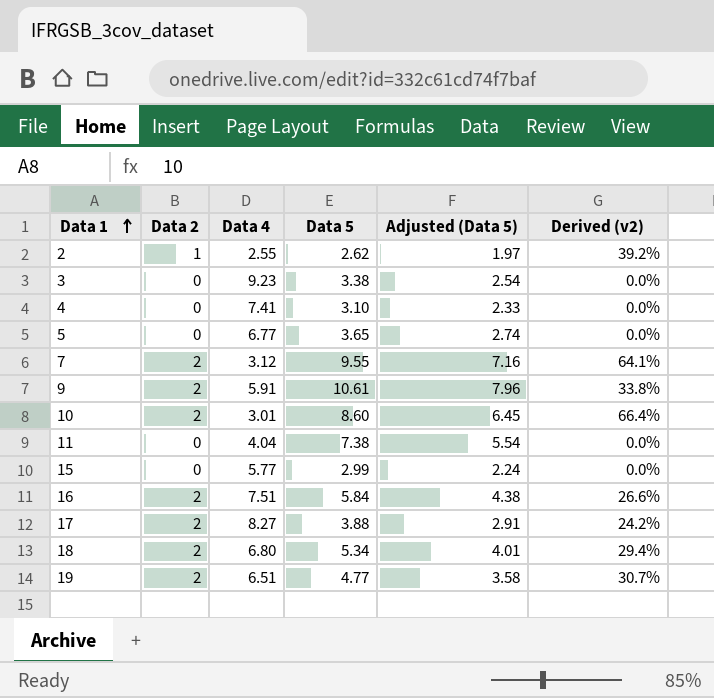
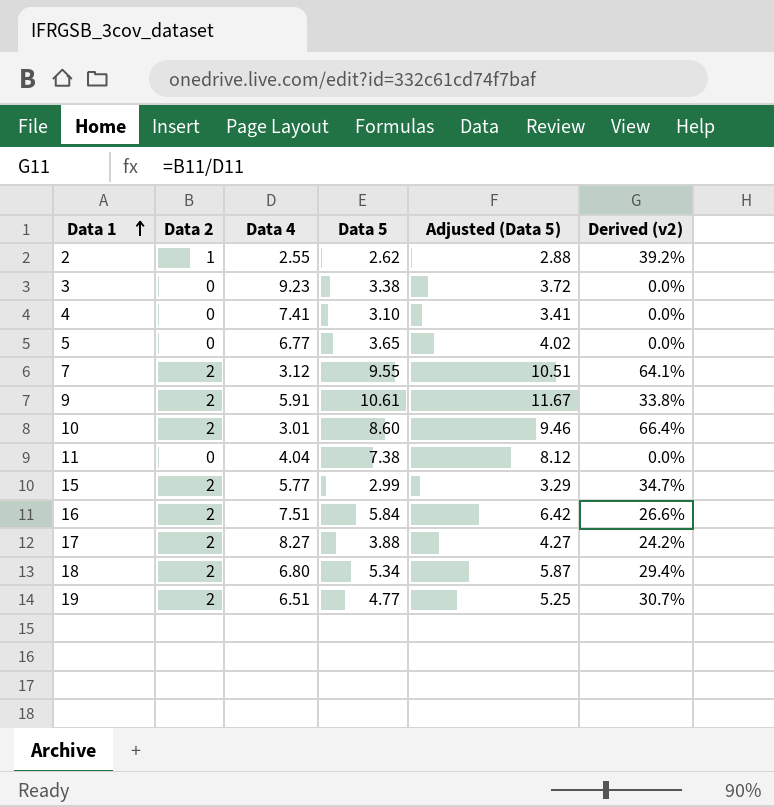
column Adjusted (Data 5) | formula: [Data 5] * 0.75 -> [Data 5] * 1.1
15 | Data 2: 0 -> 2
15 | Derived (v2): 0.0% -> 34.7%

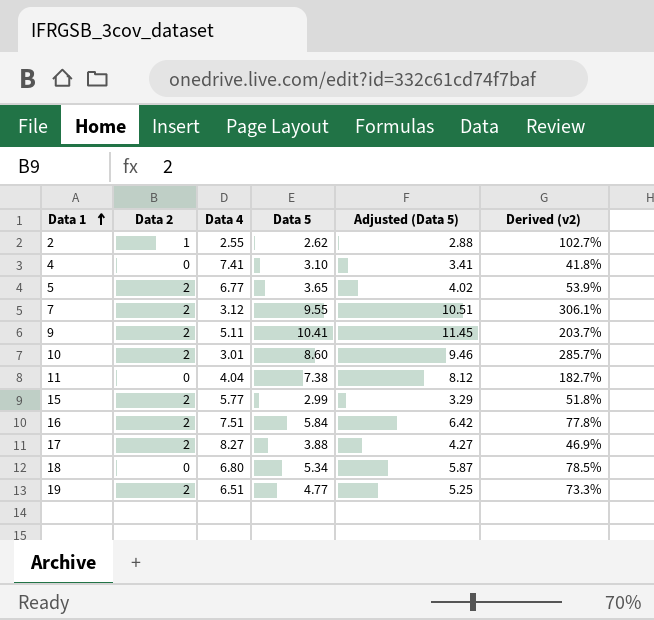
column Derived (v2) | formula: [Data 2] / [Data 4] -> [Data 5] / [Data 4]
row 3: 0 | 9.23 | 3.38 | 3.72 | 0.0% -> none
5 | Data 2: 0 -> 2
9 | Data 4: 5.91 -> 5.11
9 | Data 5: 10.61 -> 10.41
9 | Adjusted (Data 5): 11.67 -> 11.45
18 | Data 2: 2 -> 0

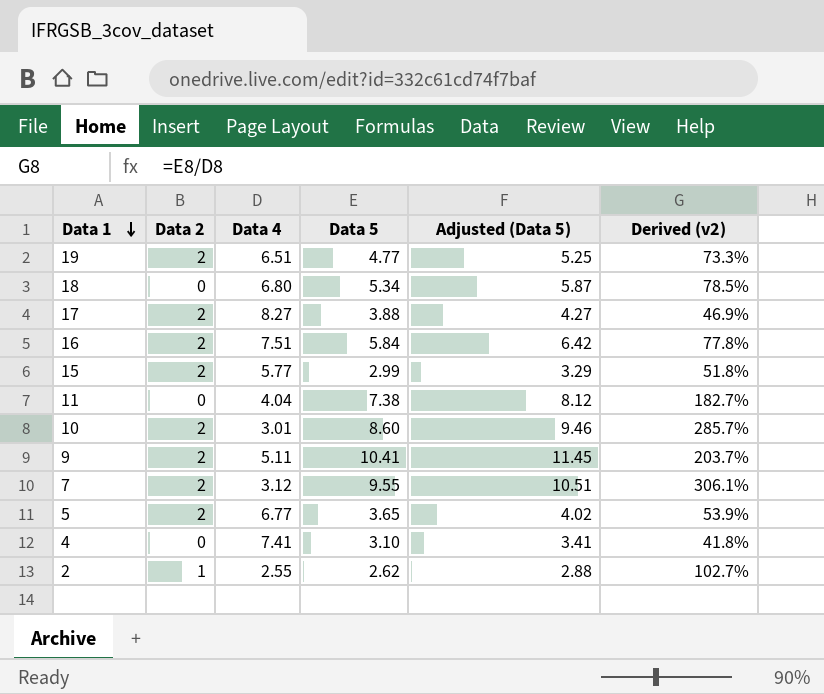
row order: Data 1 ascending -> Data 1 descending

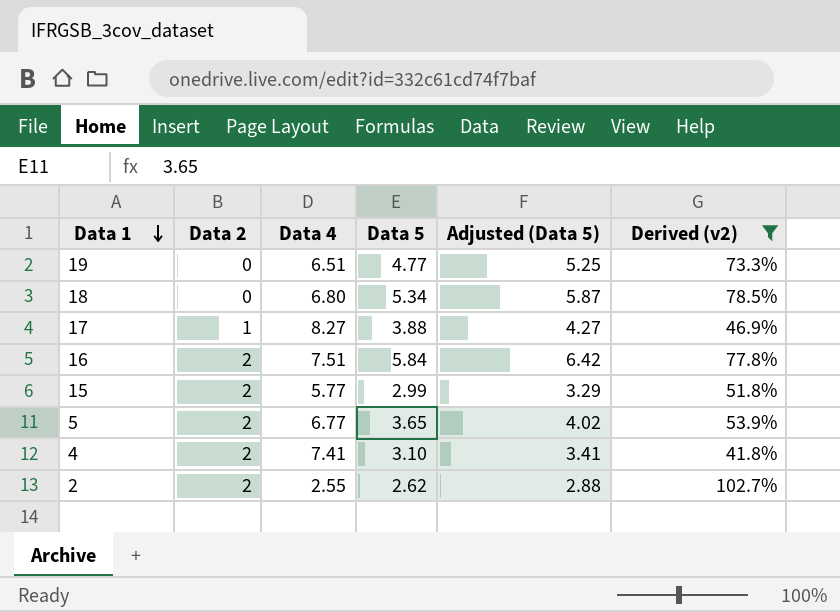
filter: none -> Derived (v2) <= 102.7%
19 | Data 2: 2 -> 0
17 | Data 2: 2 -> 1
4 | Data 2: 0 -> 2
2 | Data 2: 1 -> 2

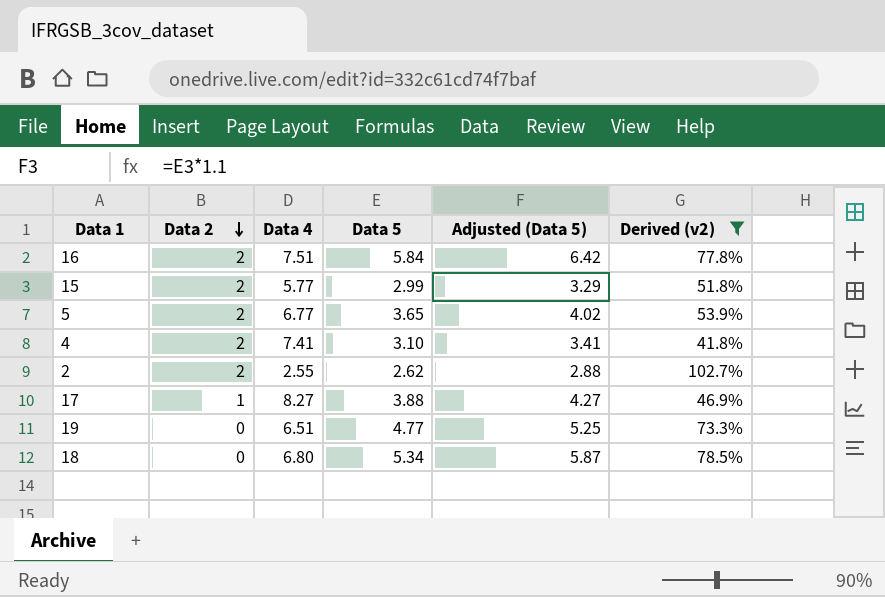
row order: Data 1 descending -> Data 2 descending

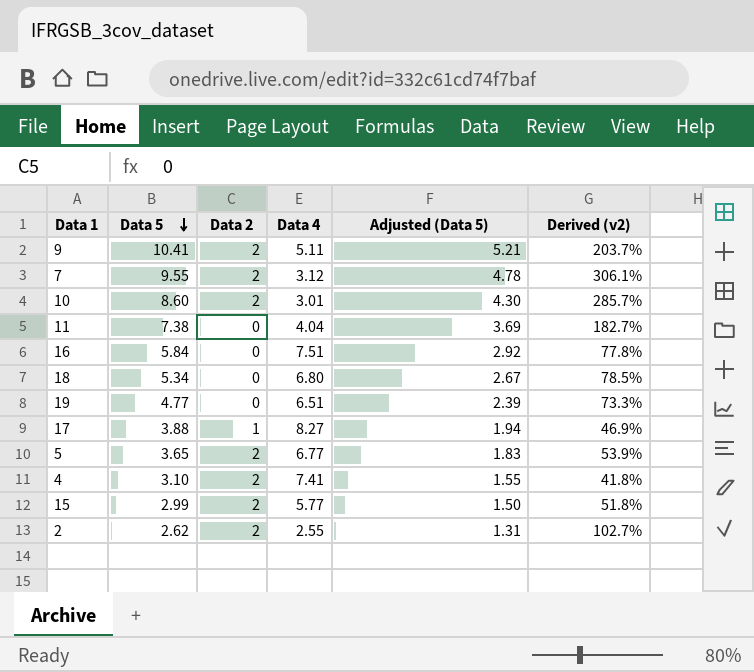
filter: Derived (v2) <= 102.7% -> none
row order: Data 2 descending -> Data 5 descending
column Data 5 | position: 4 -> 2
column Adjusted (Data 5) | formula: [Data 5] * 1.1 -> [Data 5] * 0.5
16 | Data 2: 2 -> 0

